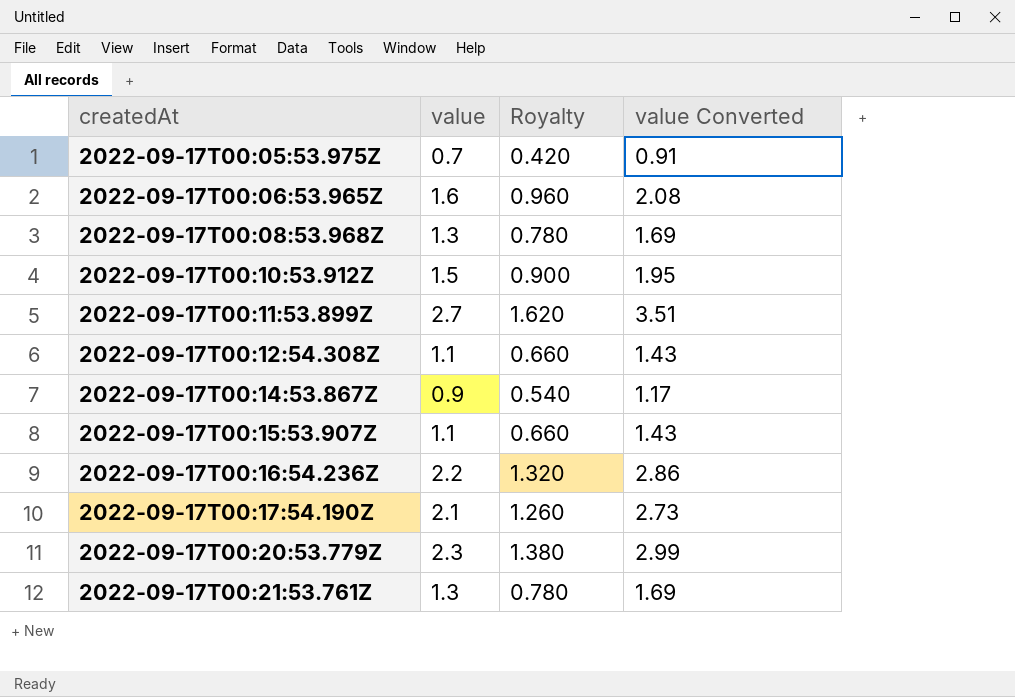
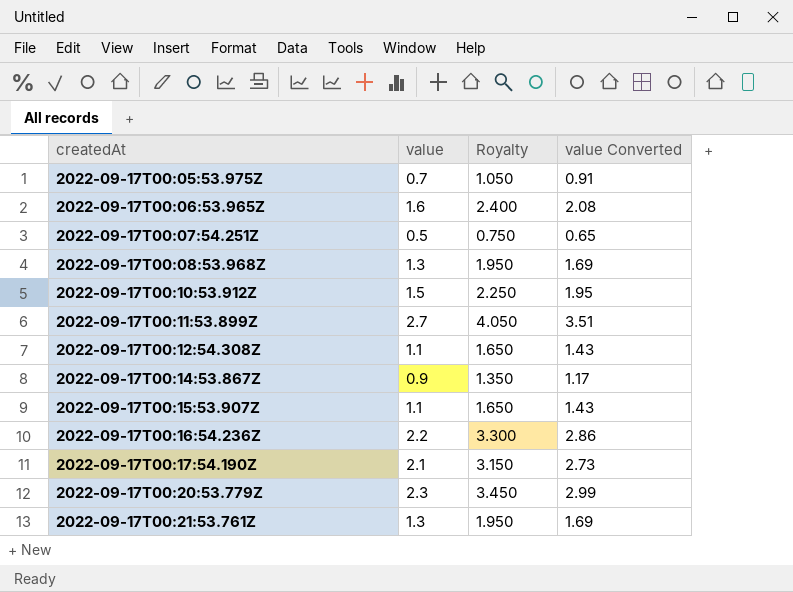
column Royalty | formula: [value] * 0.6 -> [value] * 1.5
row 2022-09-17T00:07:54.251Z: none -> 0.5 | 0.750 | 0.65

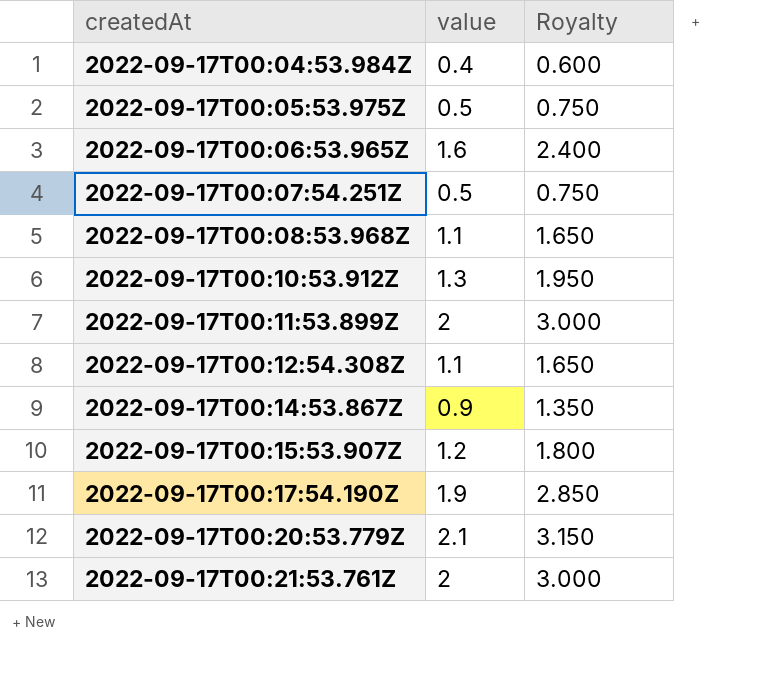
column value Converted | formula: [value] * 1.3 -> none
row 2022-09-17T00:16:54.236Z: 2.2 | 3.300 | 2.86 -> none
row 2022-09-17T00:04:53.984Z: none -> 0.4 | 0.600
2022-09-17T00:05:53.975Z | value: 0.7 -> 0.5
2022-09-17T00:05:53.975Z | Royalty: 1.050 -> 0.750
2022-09-17T00:08:53.968Z | value: 1.3 -> 1.1
2022-09-17T00:08:53.968Z | Royalty: 1.950 -> 1.650
2022-09-17T00:10:53.912Z | value: 1.5 -> 1.3
2022-09-17T00:10:53.912Z | Royalty: 2.250 -> 1.950
2022-09-17T00:11:53.899Z | value: 2.7 -> 2
2022-09-17T00:11:53.899Z | Royalty: 4.050 -> 3.000
2022-09-17T00:15:53.907Z | value: 1.1 -> 1.2
2022-09-17T00:15:53.907Z | Royalty: 1.650 -> 1.800
2022-09-17T00:17:54.190Z | value: 2.1 -> 1.9
2022-09-17T00:17:54.190Z | Royalty: 3.150 -> 2.850
2022-09-17T00:20:53.779Z | value: 2.3 -> 2.1
2022-09-17T00:20:53.779Z | Royalty: 3.450 -> 3.150
2022-09-17T00:21:53.761Z | value: 1.3 -> 2
2022-09-17T00:21:53.761Z | Royalty: 1.950 -> 3.000

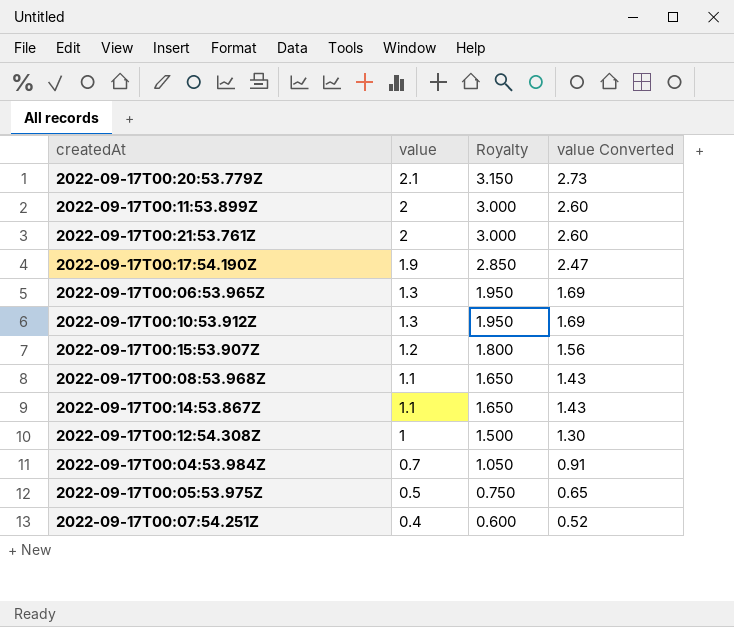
row order: createdAt ascending -> value descending
column value Converted | formula: none -> [value] * 1.3
2022-09-17T00:06:53.965Z | value: 1.6 -> 1.3
2022-09-17T00:06:53.965Z | Royalty: 2.400 -> 1.950
2022-09-17T00:14:53.867Z | value: 0.9 -> 1.1
2022-09-17T00:14:53.867Z | Royalty: 1.350 -> 1.650
2022-09-17T00:12:54.308Z | value: 1.1 -> 1
2022-09-17T00:12:54.308Z | Royalty: 1.650 -> 1.500
2022-09-17T00:04:53.984Z | value: 0.4 -> 0.7
2022-09-17T00:04:53.984Z | Royalty: 0.600 -> 1.050
2022-09-17T00:07:54.251Z | value: 0.5 -> 0.4
2022-09-17T00:07:54.251Z | Royalty: 0.750 -> 0.600

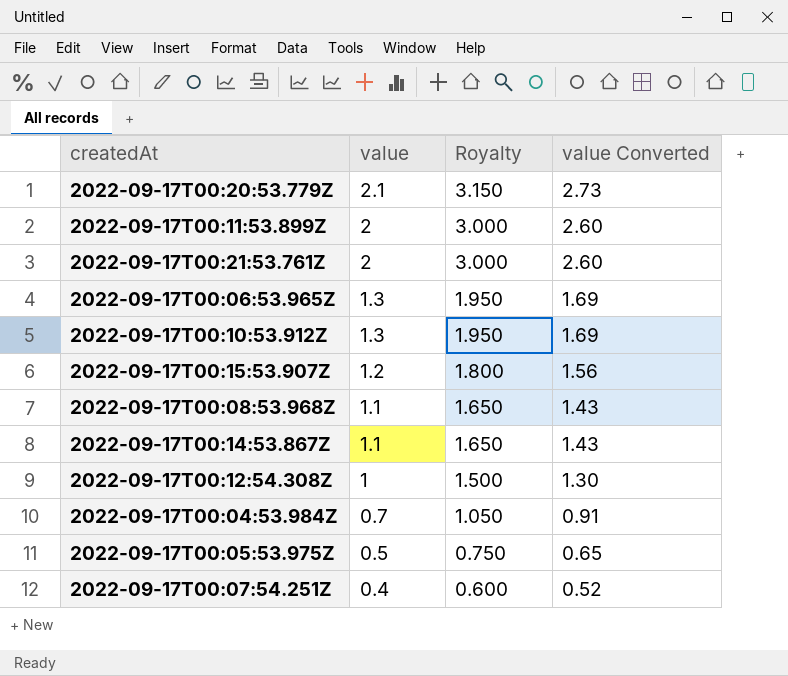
row 2022-09-17T00:17:54.190Z: 1.9 | 2.850 | 2.47 -> none

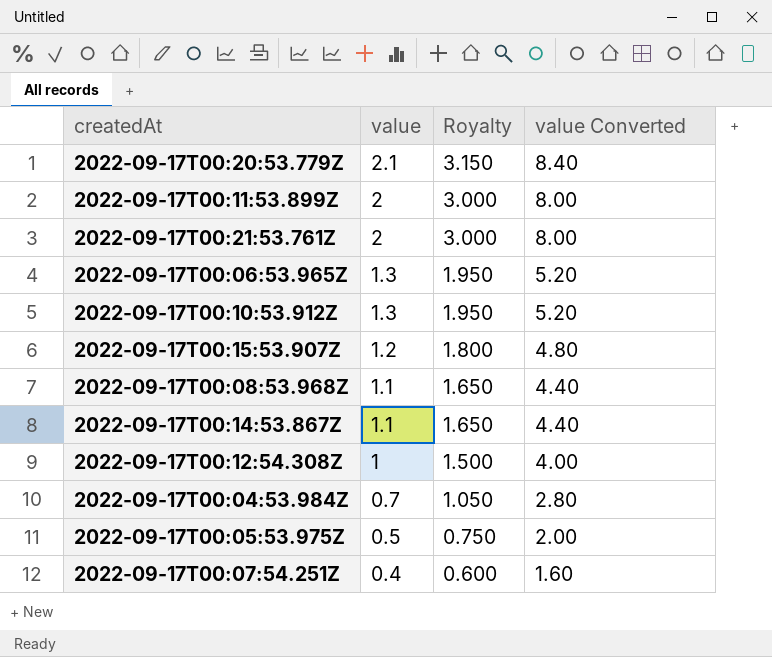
column value Converted | formula: [value] * 1.3 -> [value] * 4

